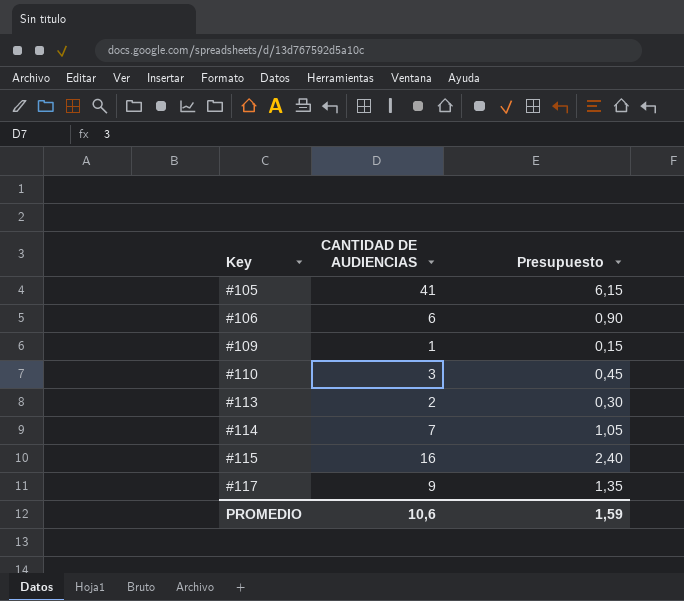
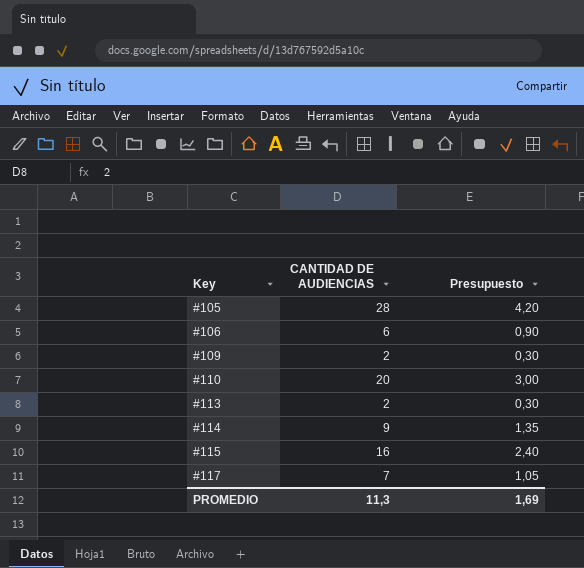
#105 | CANTIDAD DE AUDIENCIAS: 41 -> 28
#105 | Presupuesto: 6,15 -> 4,20
#109 | CANTIDAD DE AUDIENCIAS: 1 -> 2
#109 | Presupuesto: 0,15 -> 0,30
#110 | CANTIDAD DE AUDIENCIAS: 3 -> 20
#110 | Presupuesto: 0,45 -> 3,00
#114 | CANTIDAD DE AUDIENCIAS: 7 -> 9
#114 | Presupuesto: 1,05 -> 1,35
#117 | CANTIDAD DE AUDIENCIAS: 9 -> 7
#117 | Presupuesto: 1,35 -> 1,05
PROMEDIO | CANTIDAD DE AUDIENCIAS: 10,6 -> 11,3
PROMEDIO | Presupuesto: 1,59 -> 1,69

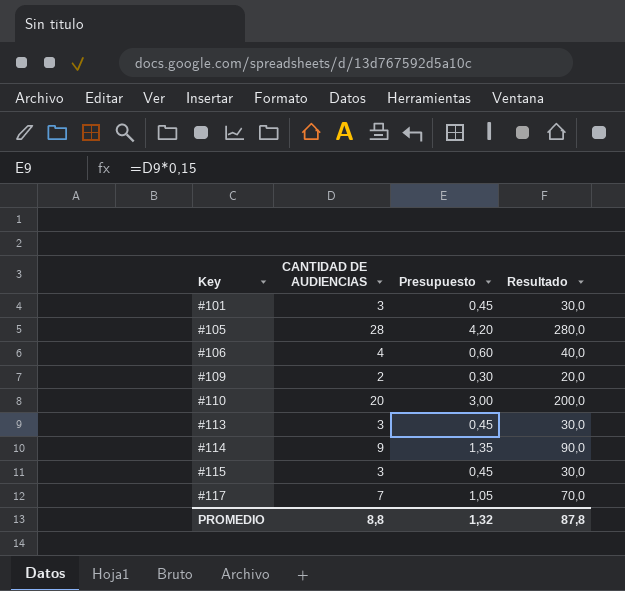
column Resultado | formula: none -> [CANTIDAD DE AUDIENCIAS] * 10
row #101: none -> 3 | 0,45 | 30,0
#106 | CANTIDAD DE AUDIENCIAS: 6 -> 4
#106 | Presupuesto: 0,90 -> 0,60
#113 | CANTIDAD DE AUDIENCIAS: 2 -> 3
#113 | Presupuesto: 0,30 -> 0,45
#115 | CANTIDAD DE AUDIENCIAS: 16 -> 3
#115 | Presupuesto: 2,40 -> 0,45
PROMEDIO | CANTIDAD DE AUDIENCIAS: 11,3 -> 8,8
PROMEDIO | Presupuesto: 1,69 -> 1,32

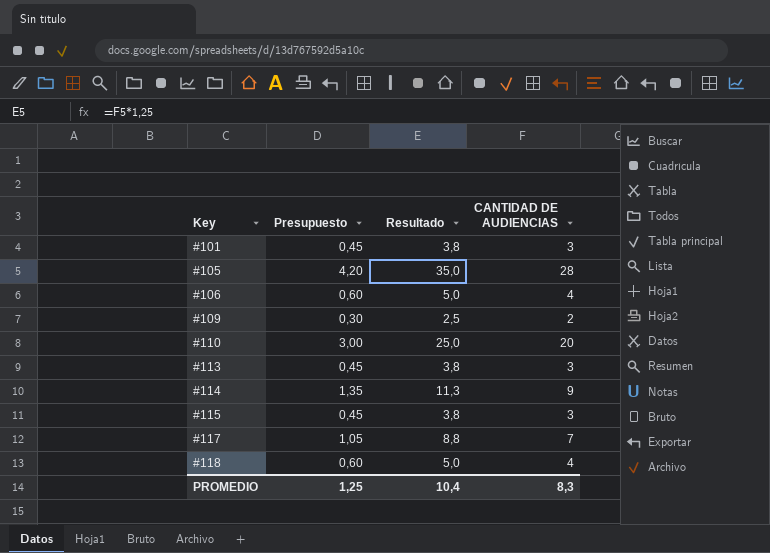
column Resultado | formula: [CANTIDAD DE AUDIENCIAS] * 10 -> [CANTIDAD DE AUDIENCIAS] * 1,25
column CANTIDAD DE AUDIENCIAS | position: 2 -> 4
row #118: none -> 0,60 | 5,0 | 4
PROMEDIO | Presupuesto: 1,32 -> 1,25
PROMEDIO | Resultado: 87,8 -> 10,4
PROMEDIO | CANTIDAD DE AUDIENCIAS: 8,8 -> 8,3

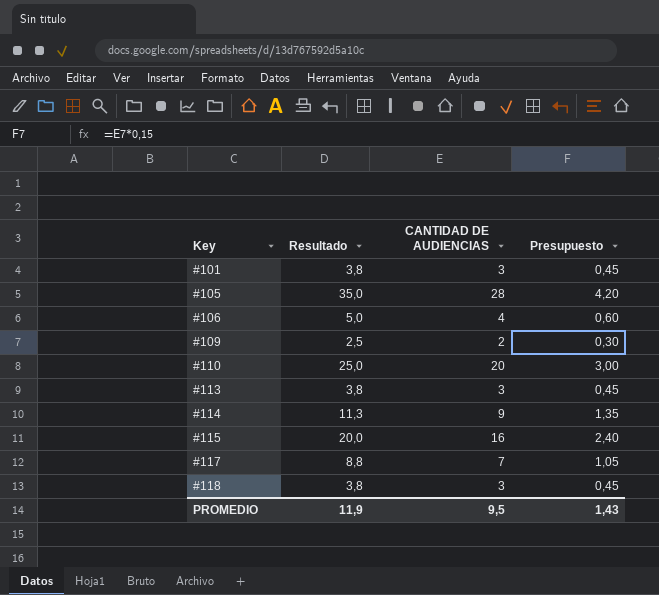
column Presupuesto | position: 2 -> 4
#115 | Resultado: 3,8 -> 20,0
#115 | CANTIDAD DE AUDIENCIAS: 3 -> 16
#115 | Presupuesto: 0,45 -> 2,40
#118 | Resultado: 5,0 -> 3,8
#118 | CANTIDAD DE AUDIENCIAS: 4 -> 3
#118 | Presupuesto: 0,60 -> 0,45
PROMEDIO | Resultado: 10,4 -> 11,9
PROMEDIO | CANTIDAD DE AUDIENCIAS: 8,3 -> 9,5
PROMEDIO | Presupuesto: 1,25 -> 1,43

